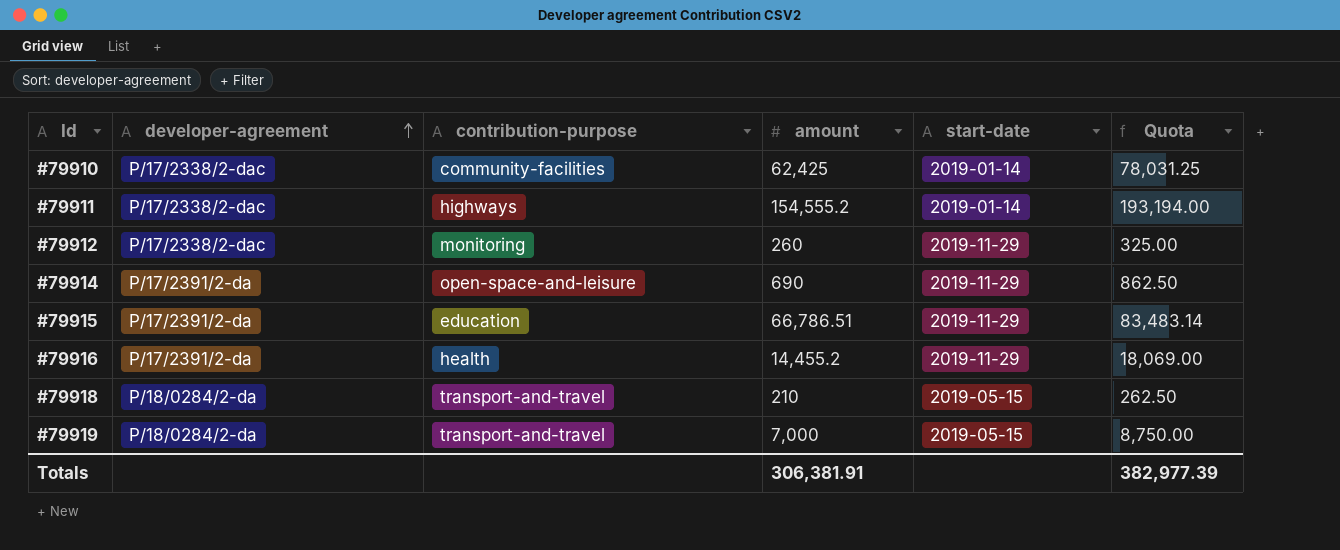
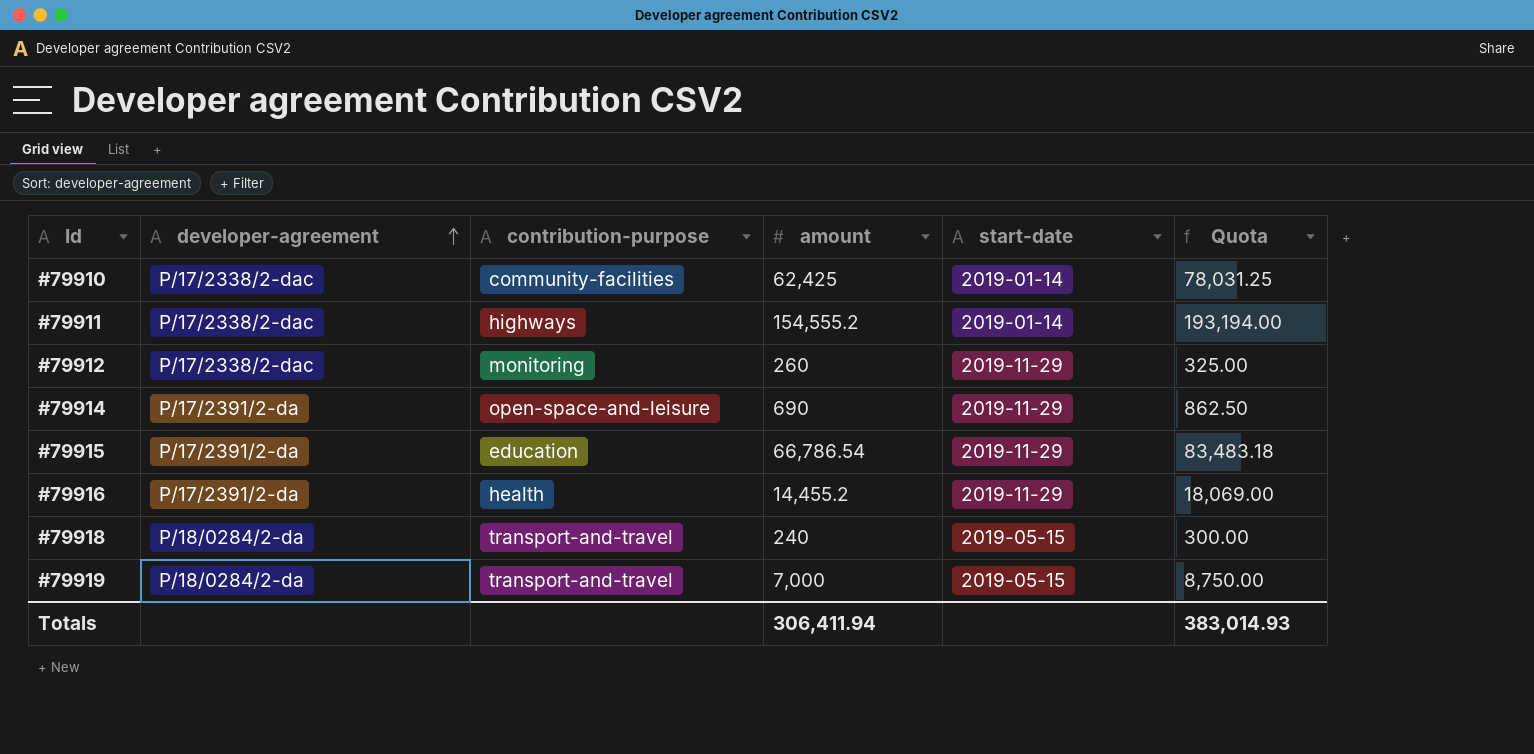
#79915 | amount: 66,786.51 -> 66,786.54
#79915 | Quota: 83,483.14 -> 83,483.18
#79918 | amount: 210 -> 240
#79918 | Quota: 262.50 -> 300.00
Totals | amount: 306,381.91 -> 306,411.94
Totals | Quota: 382,977.39 -> 383,014.93

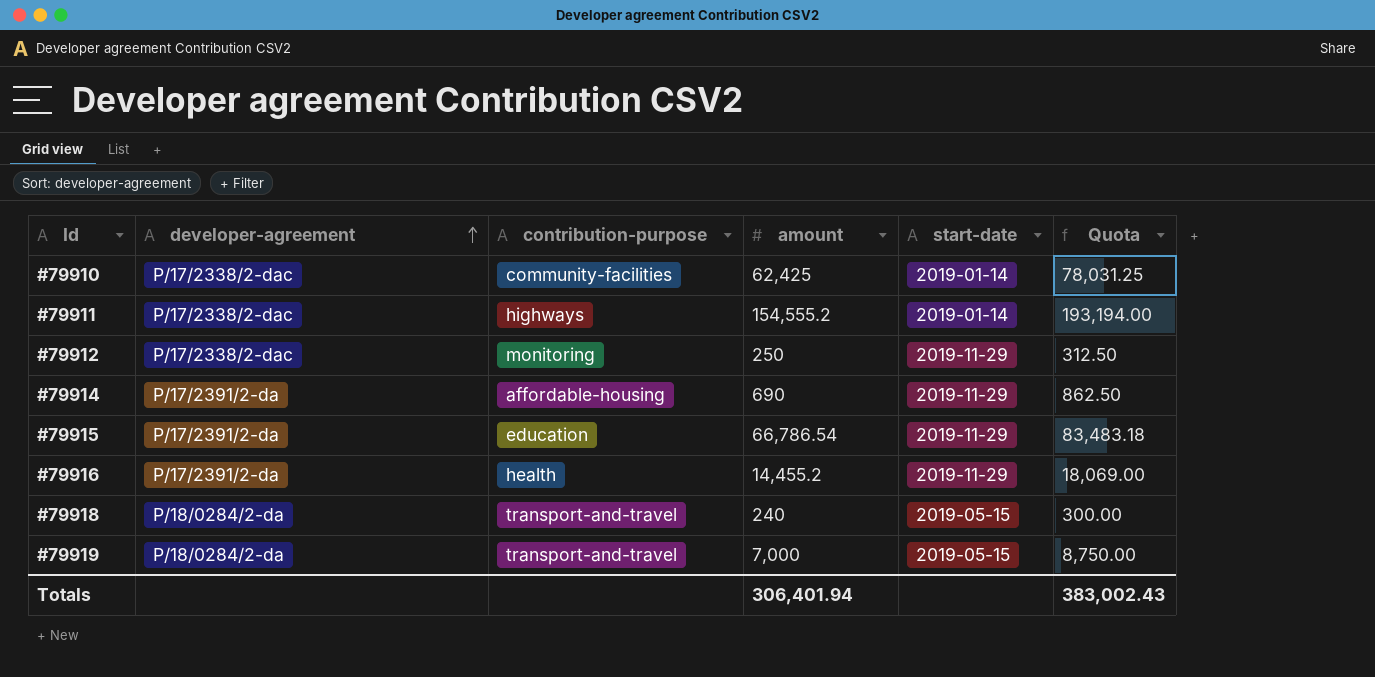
#79912 | amount: 260 -> 250
#79912 | Quota: 325.00 -> 312.50
#79914 | contribution-purpose: open-space-and-leisure -> affordable-housing
Totals | amount: 306,411.94 -> 306,401.94
Totals | Quota: 383,014.93 -> 383,002.43

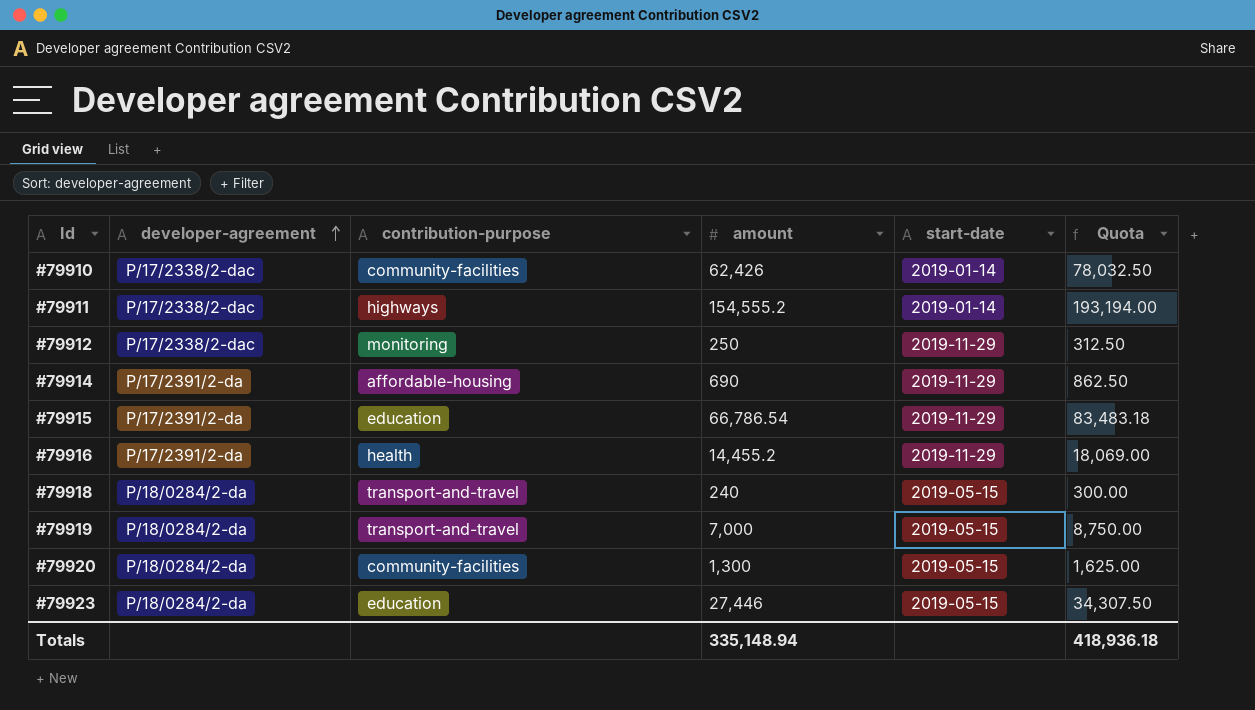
#79910 | amount: 62,425 -> 62,426
#79910 | Quota: 78,031.25 -> 78,032.50
row #79920: none -> P/18/0284/2-da | community-facilities | 1,300 | 2019-05-15 | 1,625.00
row #79923: none -> P/18/0284/2-da | education | 27,446 | 2019-05-15 | 34,307.50
Totals | amount: 306,401.94 -> 335,148.94
Totals | Quota: 383,002.43 -> 418,936.18

